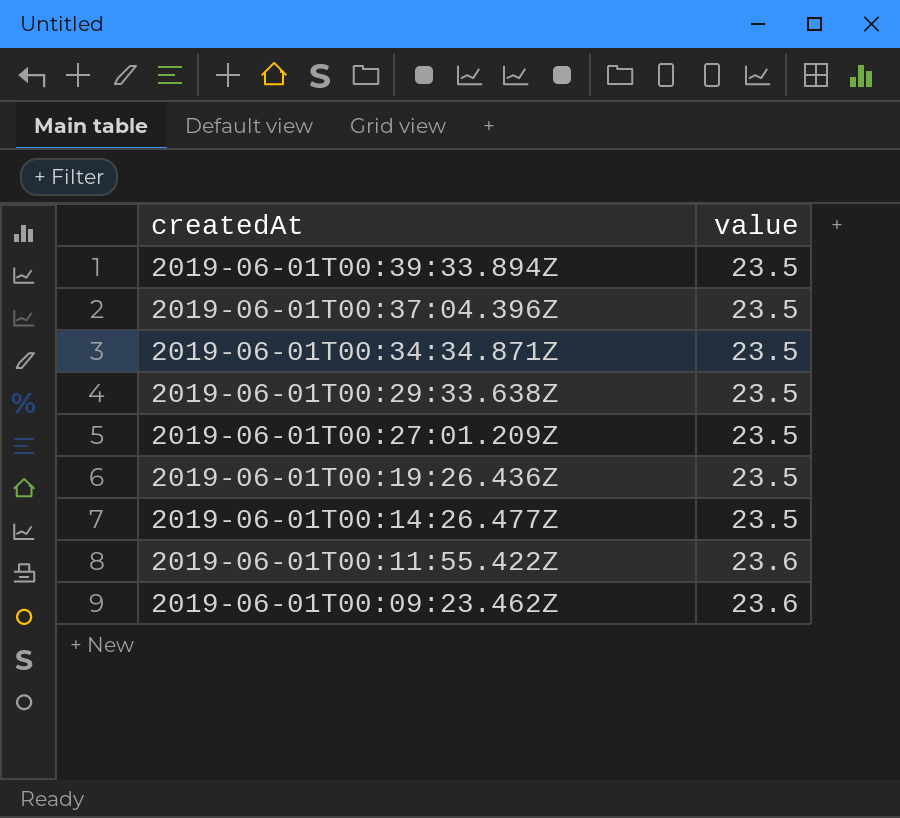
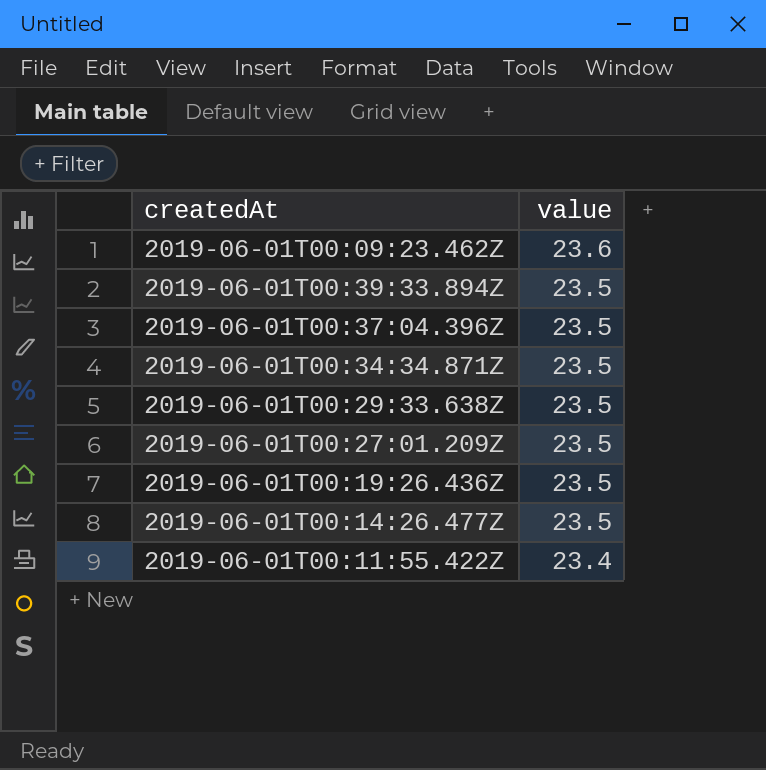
row order: createdAt descending -> value descending
2019-06-01T00:11:55.422Z | value: 23.6 -> 23.4

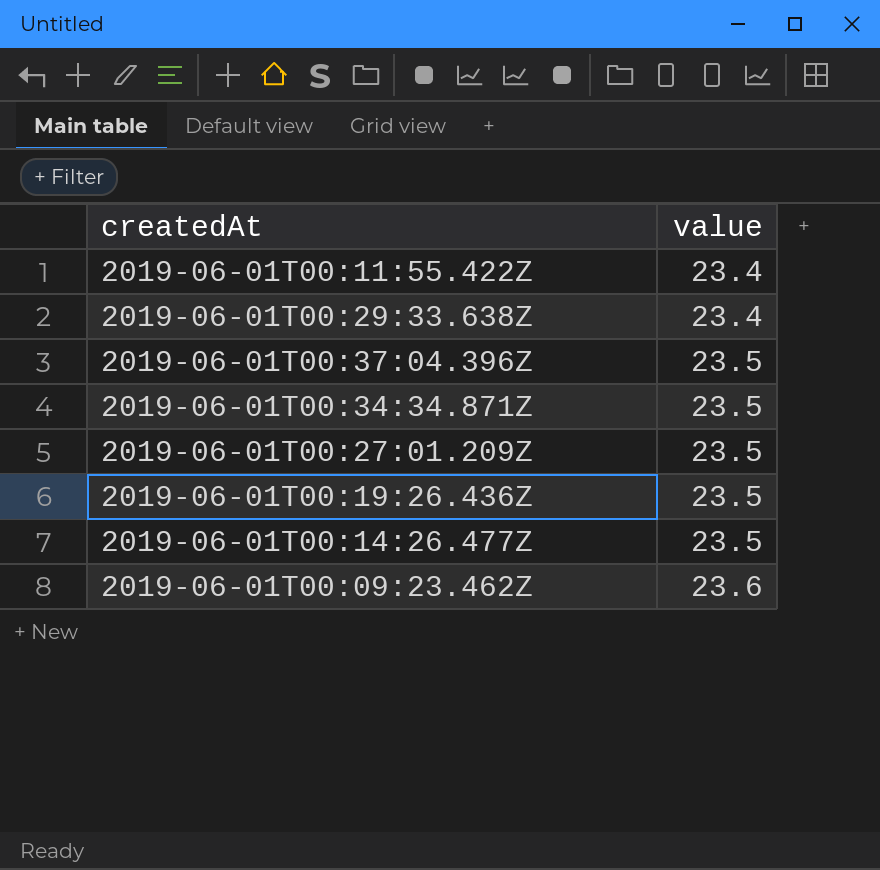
row order: value descending -> value ascending
row 2019-06-01T00:39:33.894Z: 23.5 -> none
2019-06-01T00:29:33.638Z | value: 23.5 -> 23.4

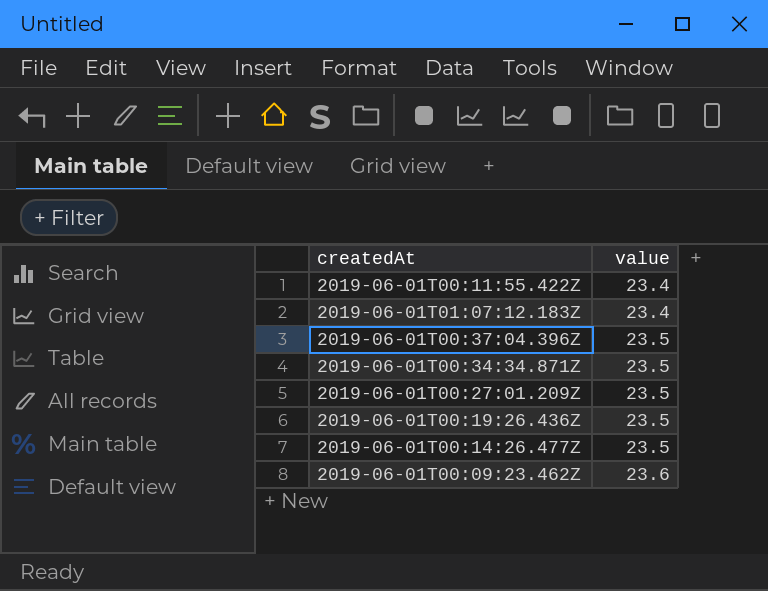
row 2019-06-01T00:29:33.638Z: 23.4 -> none
row 2019-06-01T01:07:12.183Z: none -> 23.4

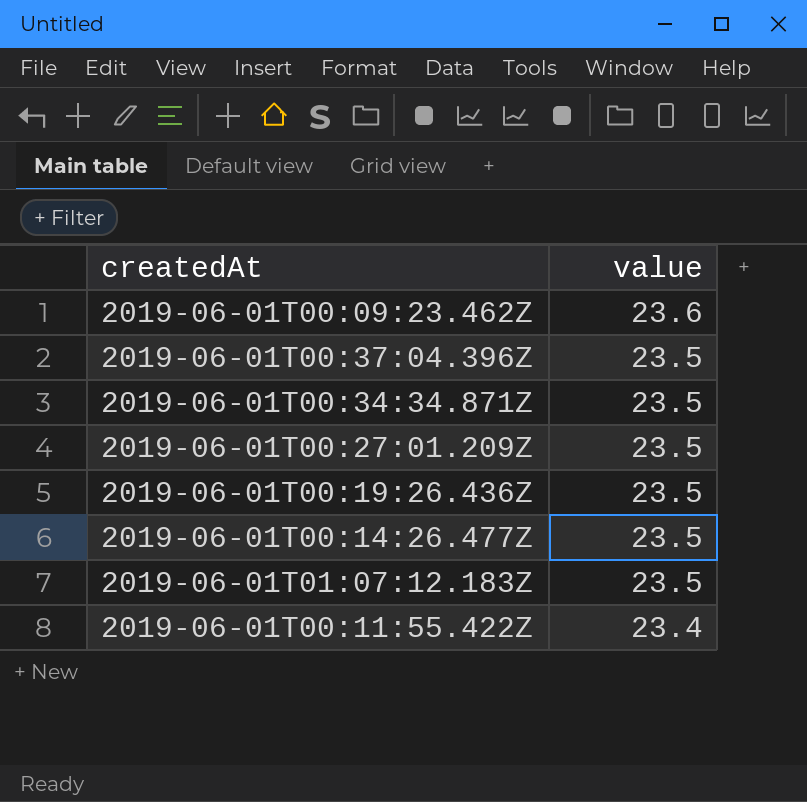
row order: value ascending -> value descending
2019-06-01T01:07:12.183Z | value: 23.4 -> 23.5

